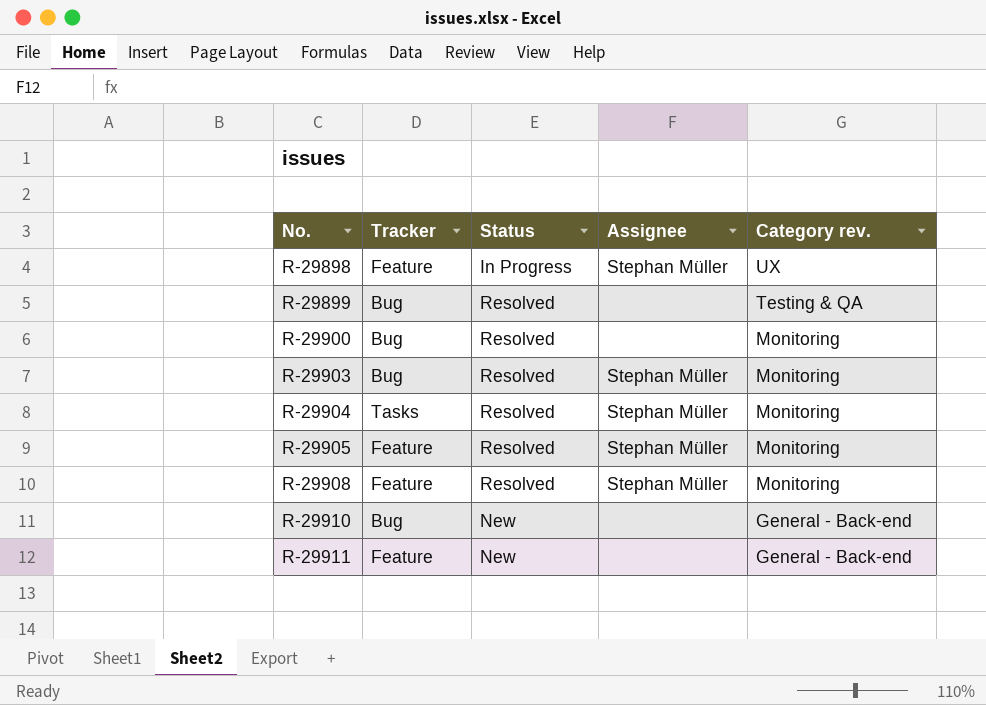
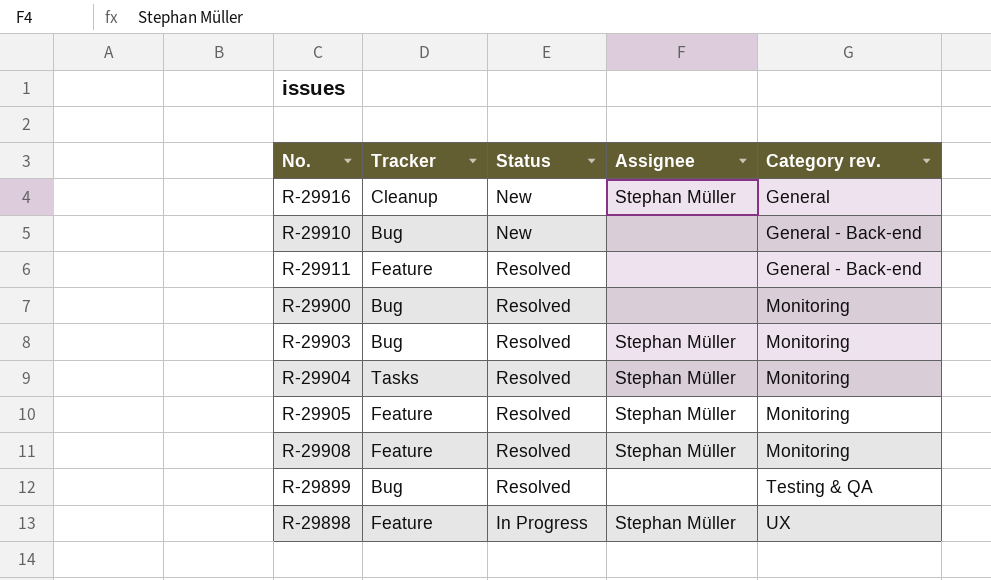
row order: No. ascending -> Category rev. ascending
row R-29916: none -> Cleanup | New | Stephan Müller | General
R-29911 | Status: New -> Resolved

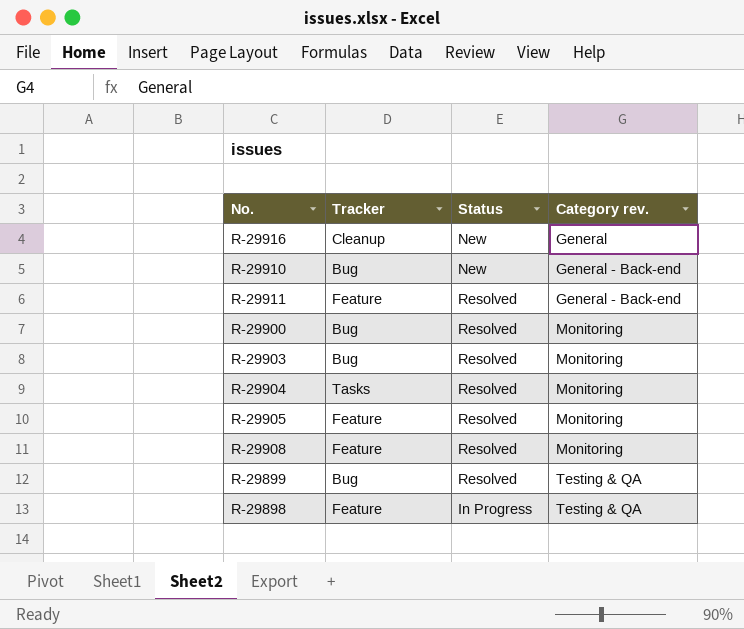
column Assignee | position: 4 -> none
R-29898 | Category rev.: UX -> Testing & QA

